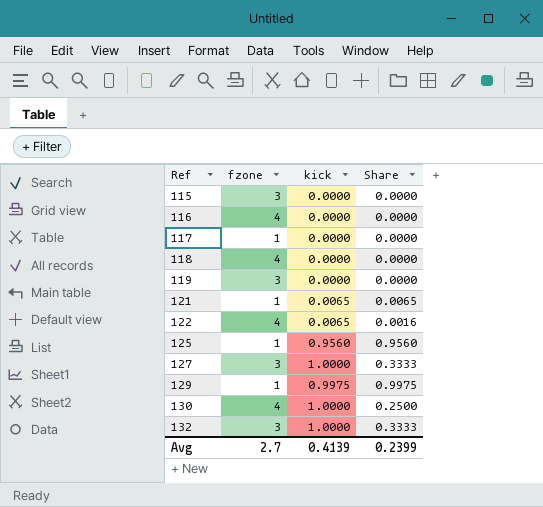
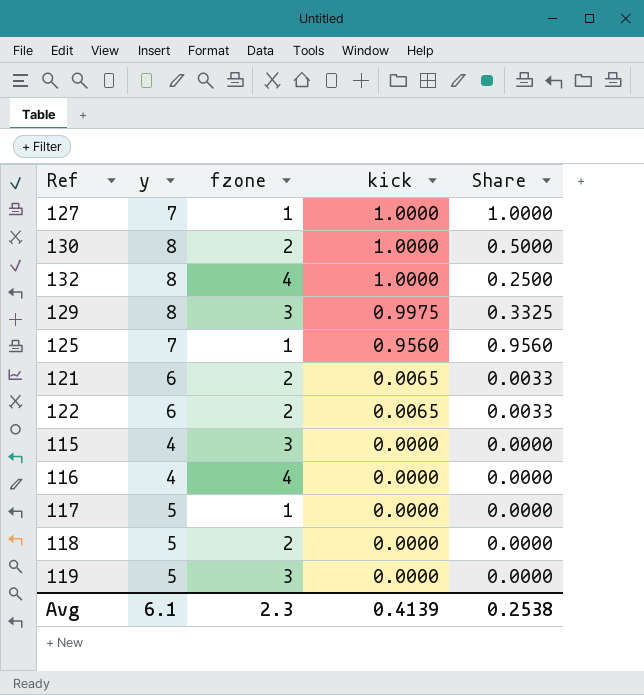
row order: Ref ascending -> kick descending
column y | position: none -> 2
127 | fzone: 3 -> 1
127 | Share: 0.3333 -> 1.0000
130 | fzone: 4 -> 2
130 | Share: 0.2500 -> 0.5000
132 | fzone: 3 -> 4
132 | Share: 0.3333 -> 0.2500
129 | fzone: 1 -> 3
129 | Share: 0.9975 -> 0.3325
121 | fzone: 1 -> 2
121 | Share: 0.0065 -> 0.0033
122 | fzone: 4 -> 2
122 | Share: 0.0016 -> 0.0033
118 | fzone: 4 -> 2
Avg | fzone: 2.7 -> 2.3
Avg | Share: 0.2399 -> 0.2538

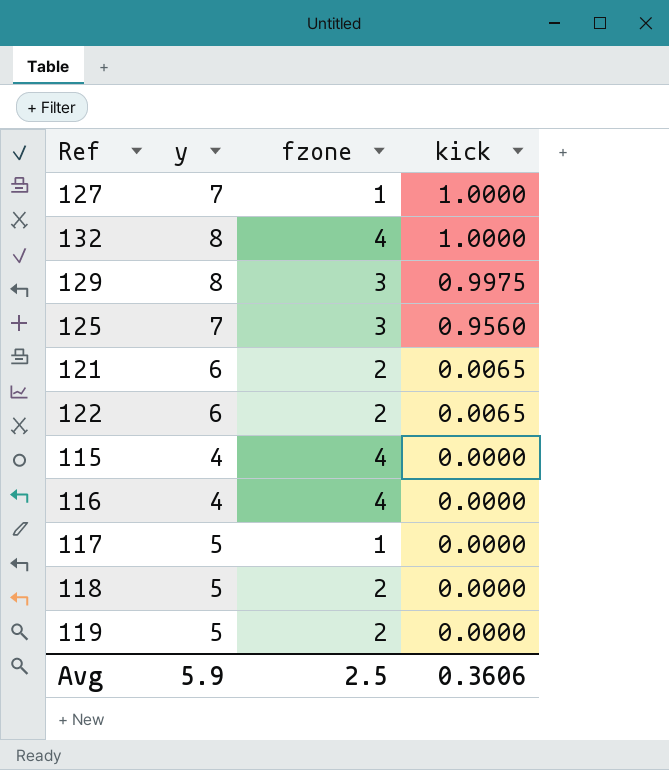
column Share | formula: [kick] / [fzone] -> none
row 130: 8 | 2 | 1.0000 | 0.5000 -> none
125 | fzone: 1 -> 3
115 | fzone: 3 -> 4
119 | fzone: 3 -> 2
Avg | y: 6.1 -> 5.9
Avg | fzone: 2.3 -> 2.5
Avg | kick: 0.4139 -> 0.3606

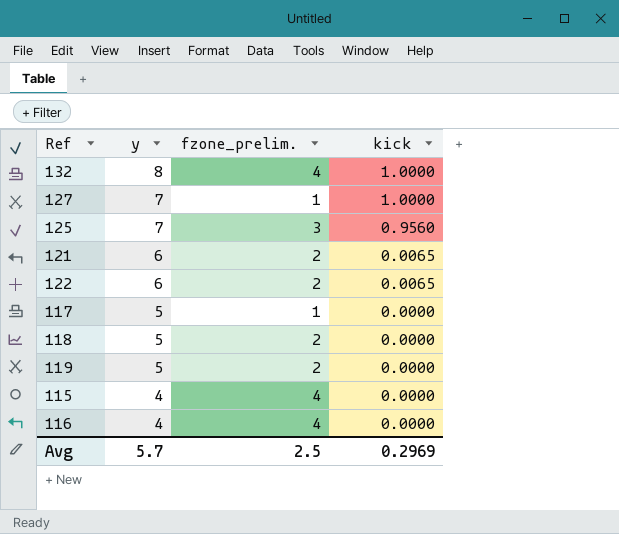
row order: kick descending -> y descending
column name: fzone -> fzone_prelim.
row 129: 8 | 3 | 0.9975 -> none
Avg | y: 5.9 -> 5.7
Avg | kick: 0.3606 -> 0.2969

